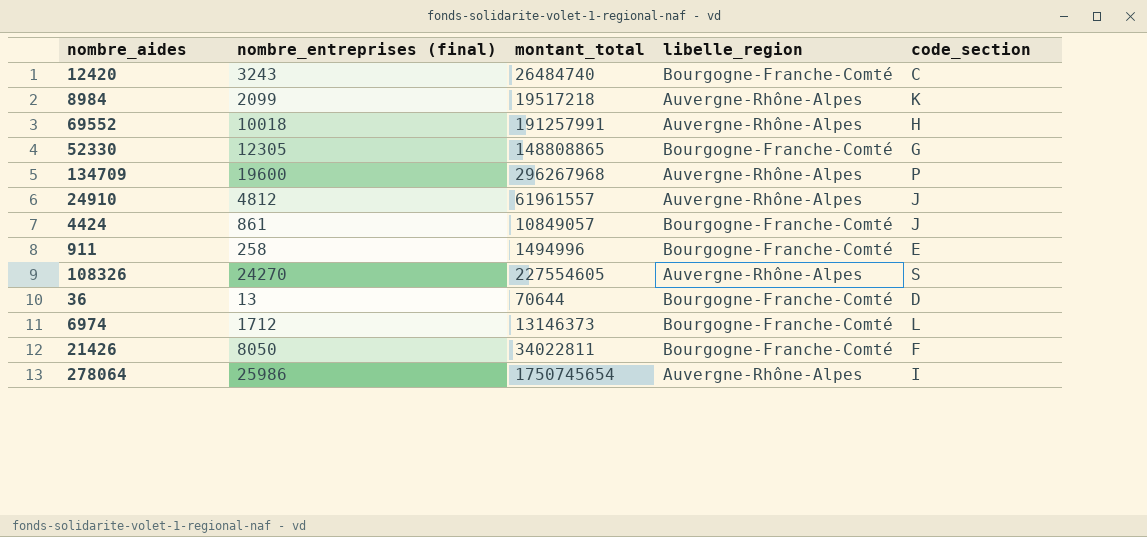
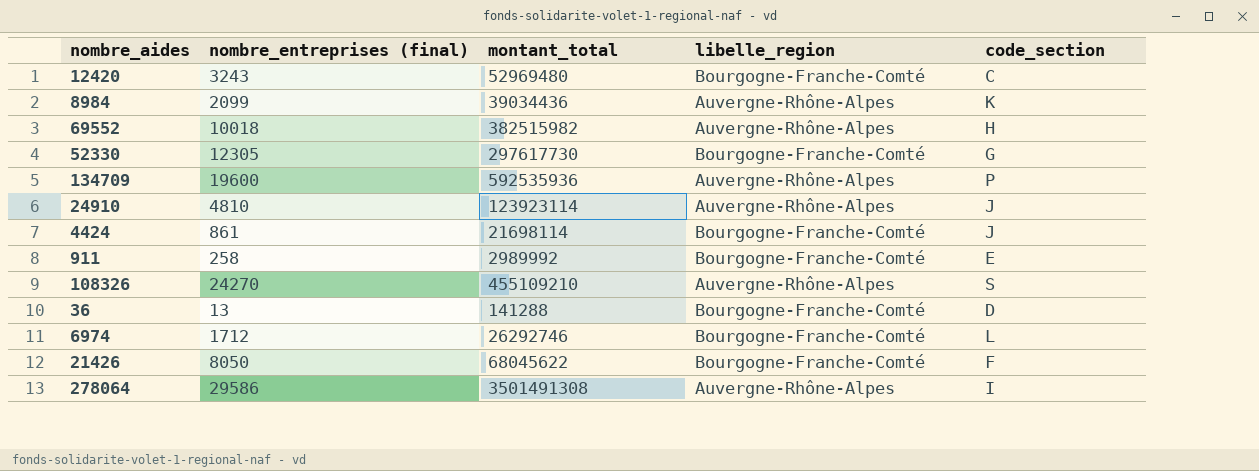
12420 | montant_total: 26484740 -> 52969480
8984 | montant_total: 19517218 -> 39034436
69552 | montant_total: 191257991 -> 382515982
52330 | montant_total: 148808865 -> 297617730
134709 | montant_total: 296267968 -> 592535936
24910 | nombre_entreprises (final): 4812 -> 4810
24910 | montant_total: 61961557 -> 123923114
4424 | montant_total: 10849057 -> 21698114
911 | montant_total: 1494996 -> 2989992
108326 | montant_total: 227554605 -> 455109210
36 | montant_total: 70644 -> 141288
6974 | montant_total: 13146373 -> 26292746
21426 | montant_total: 34022811 -> 68045622
278064 | nombre_entreprises (final): 25986 -> 29586
278064 | montant_total: 1750745654 -> 3501491308

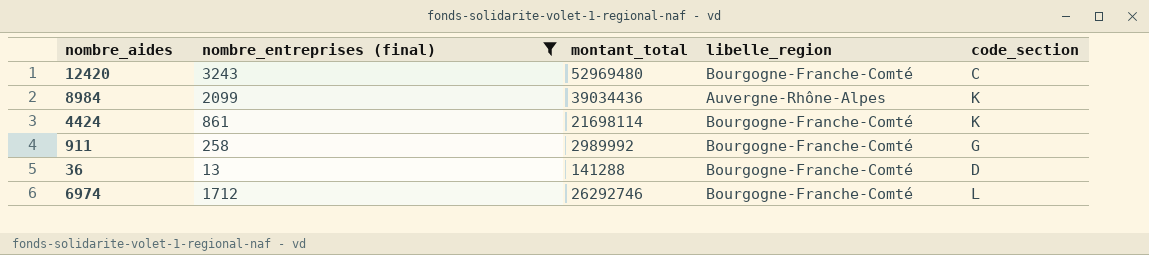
filter: none -> nombre_entreprises (final) <= 3243
4424 | code_section: J -> K
911 | code_section: E -> G

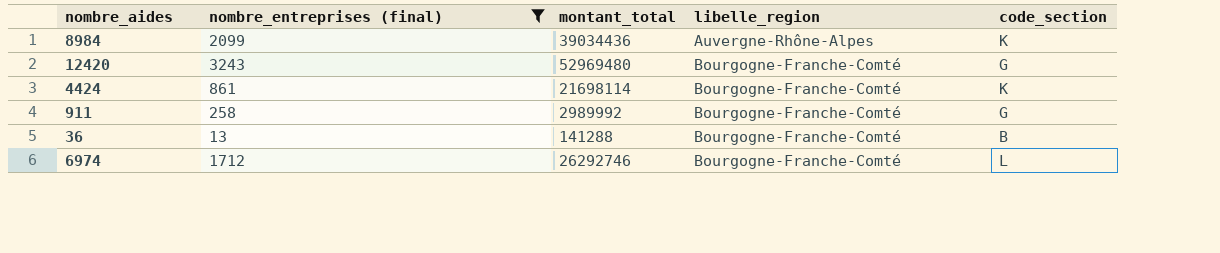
row order: none -> libelle_region ascending
12420 | code_section: C -> G
36 | code_section: D -> B

